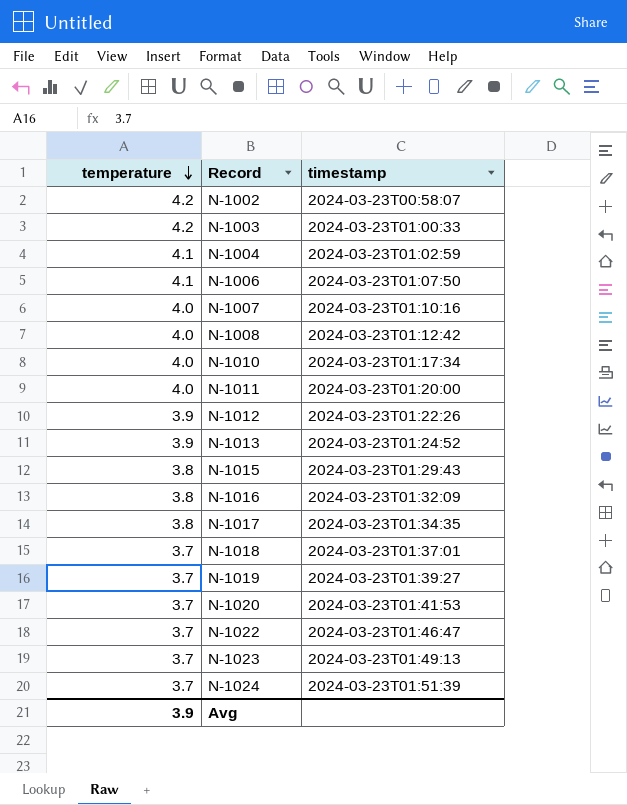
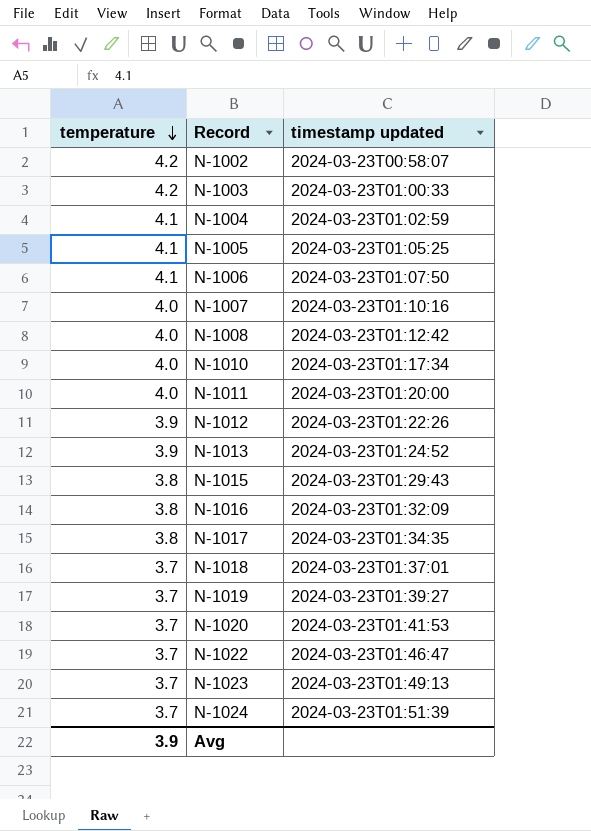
column name: timestamp -> timestamp updated
row N-1005: none -> 4.1 | 2024-03-23T01:05:25

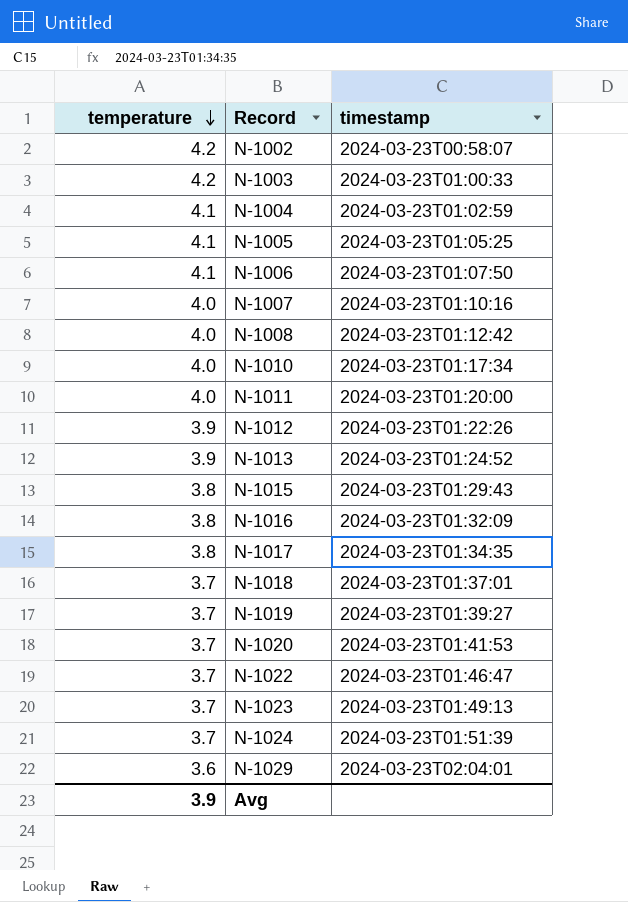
column name: timestamp updated -> timestamp
row N-1029: none -> 3.6 | 2024-03-23T02:04:01

